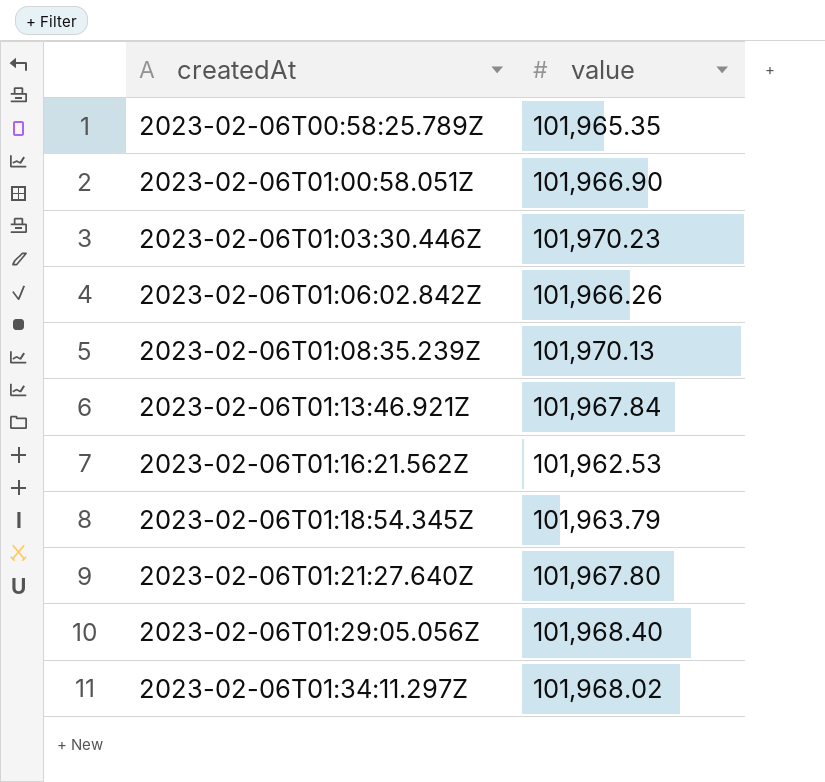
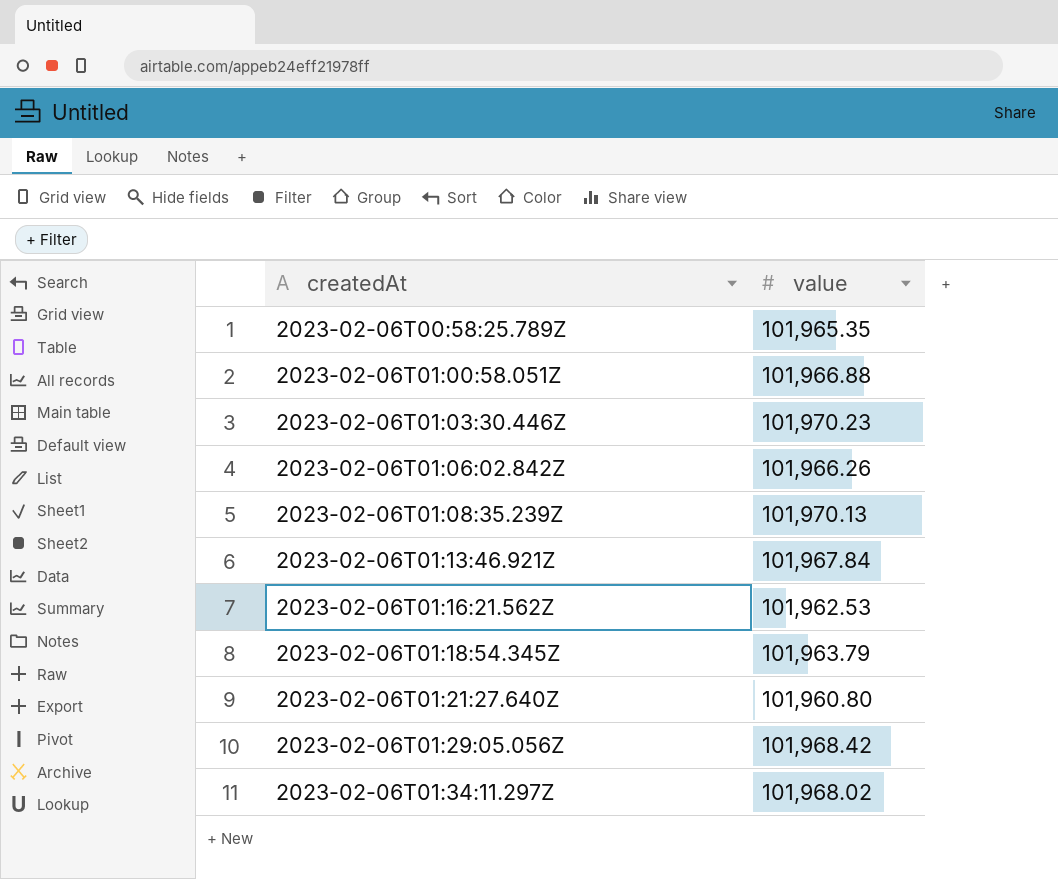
2023-02-06T01:00:58.051Z | value: 101,966.90 -> 101,966.88
2023-02-06T01:21:27.640Z | value: 101,967.80 -> 101,960.80
2023-02-06T01:29:05.056Z | value: 101,968.40 -> 101,968.42

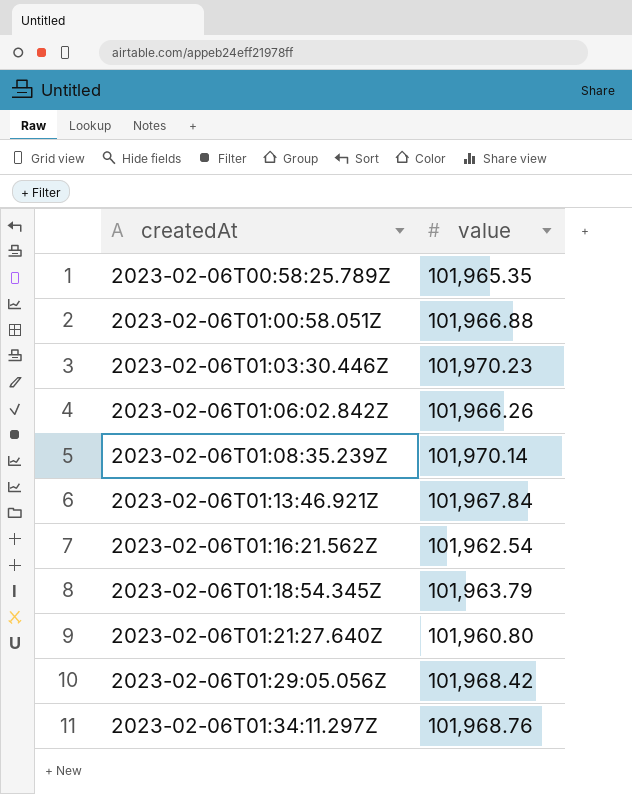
2023-02-06T01:08:35.239Z | value: 101,970.13 -> 101,970.14
2023-02-06T01:16:21.562Z | value: 101,962.53 -> 101,962.54
2023-02-06T01:34:11.297Z | value: 101,968.02 -> 101,968.76

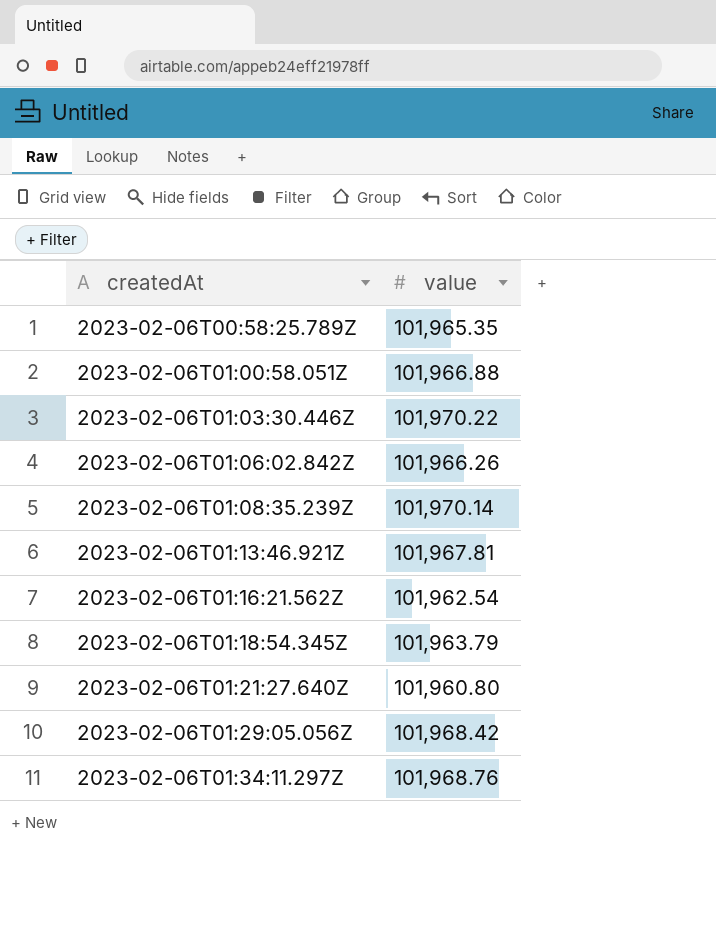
2023-02-06T01:03:30.446Z | value: 101,970.23 -> 101,970.22
2023-02-06T01:13:46.921Z | value: 101,967.84 -> 101,967.81

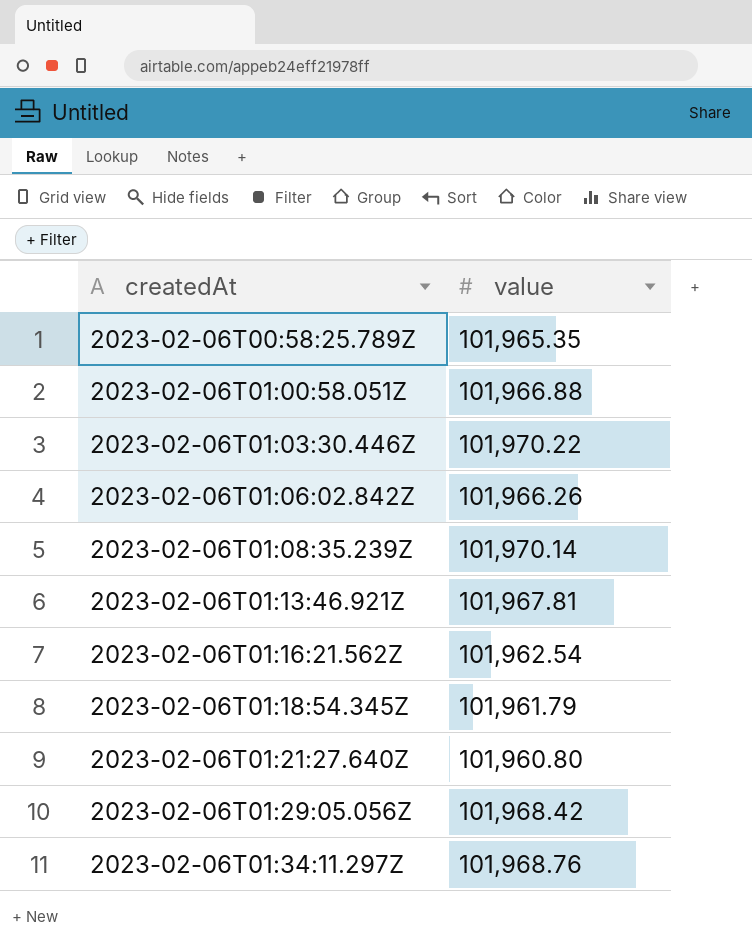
2023-02-06T01:18:54.345Z | value: 101,963.79 -> 101,961.79

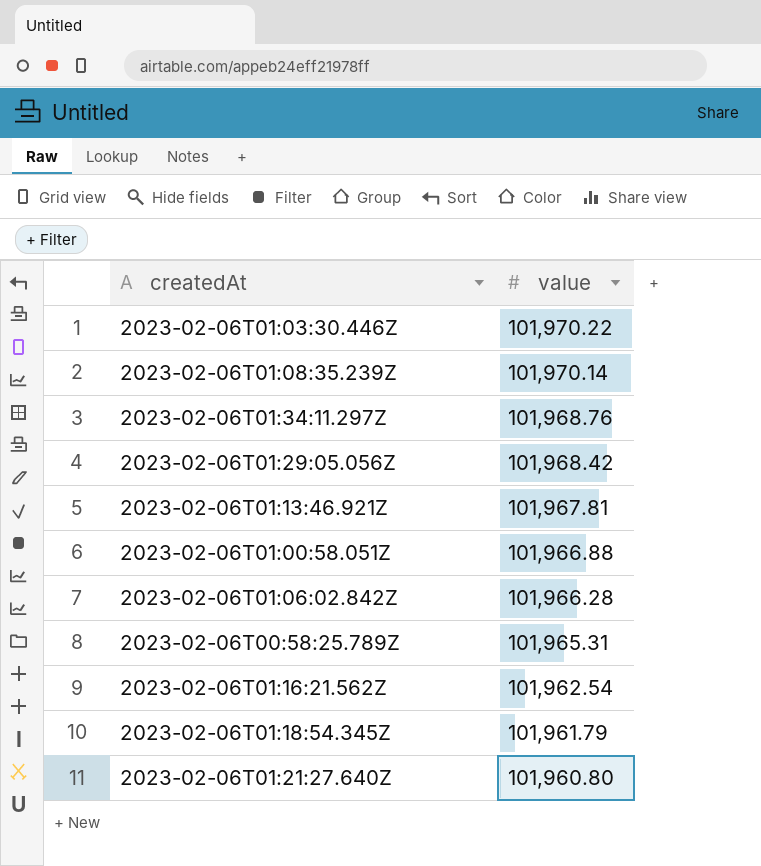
row order: createdAt ascending -> value descending
2023-02-06T01:06:02.842Z | value: 101,966.26 -> 101,966.28
2023-02-06T00:58:25.789Z | value: 101,965.35 -> 101,965.31

